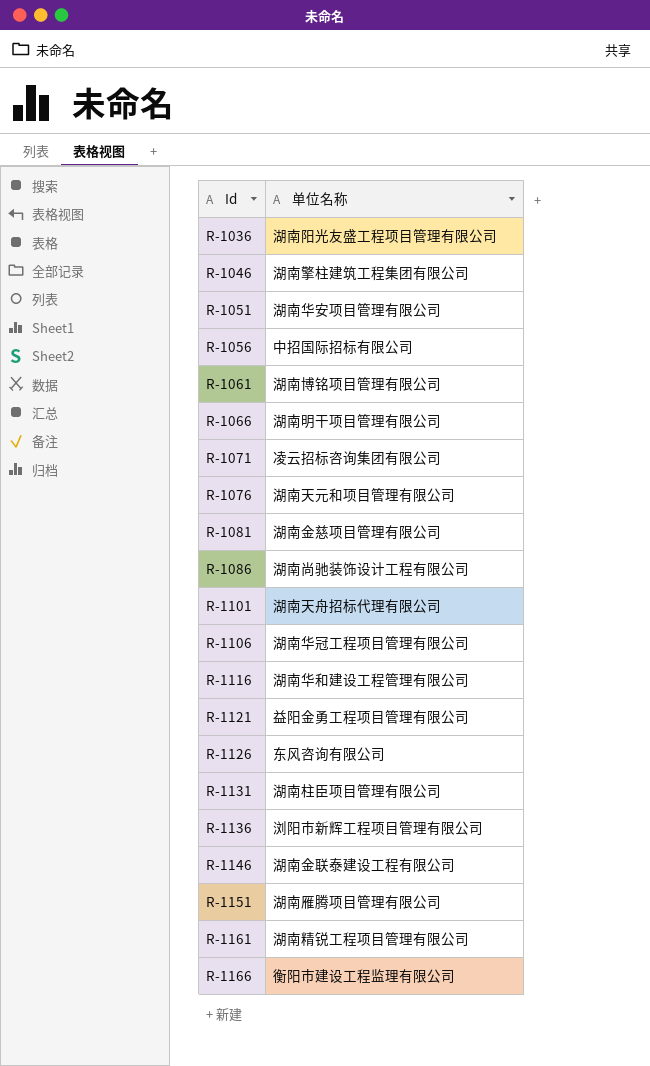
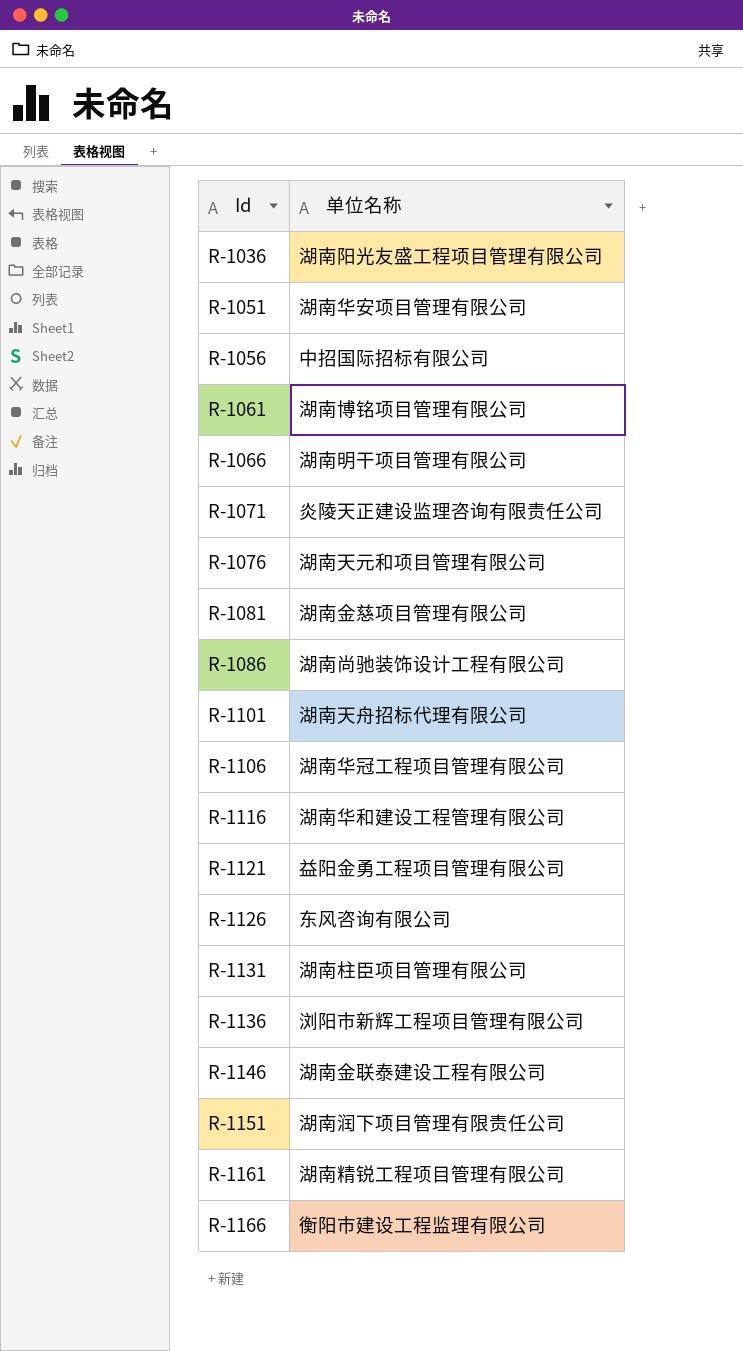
row R-1046: 湖南擎柱建筑工程集团有限公司 -> none
R-1071 | 单位名称: 凌云招标咨询集团有限公司 -> 炎陵天正建设监理咨询有限责任公司
R-1151 | 单位名称: 湖南雁腾项目管理有限公司 -> 湖南润下项目管理有限责任公司

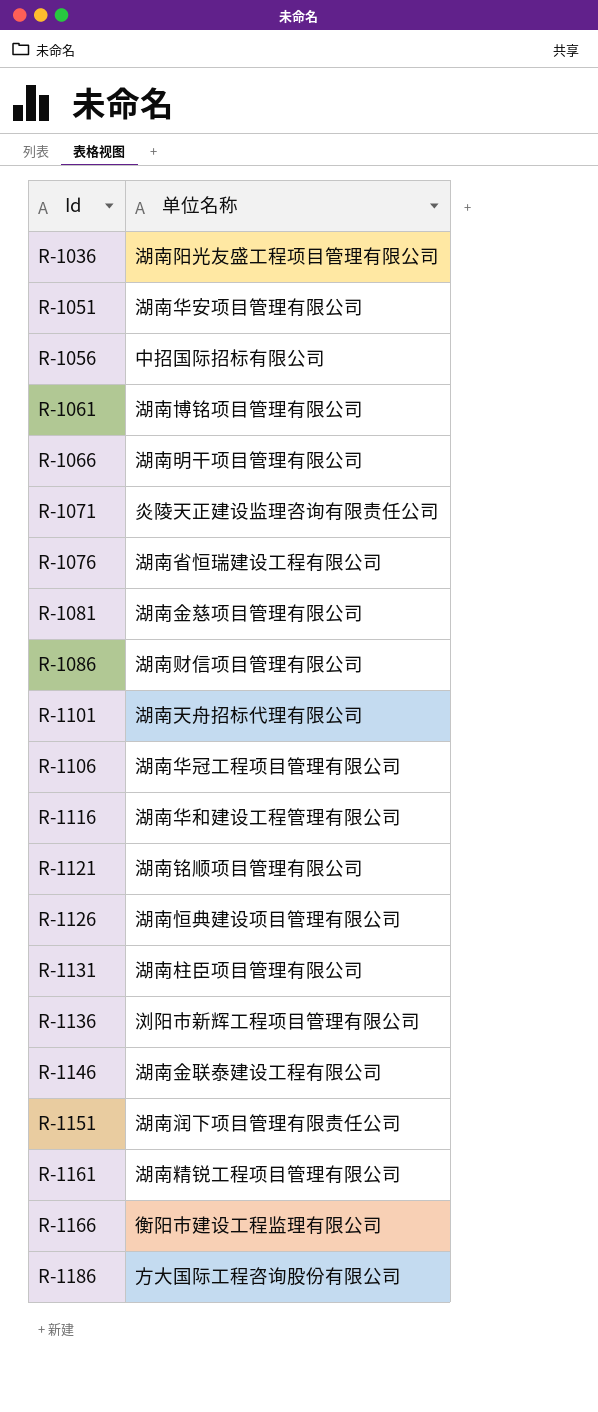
R-1076 | 单位名称: 湖南天元和项目管理有限公司 -> 湖南省恒瑞建设工程有限公司
R-1086 | 单位名称: 湖南尚驰装饰设计工程有限公司 -> 湖南财信项目管理有限公司
R-1121 | 单位名称: 益阳金勇工程项目管理有限公司 -> 湖南铭顺项目管理有限公司
R-1126 | 单位名称: 东风咨询有限公司 -> 湖南恒典建设项目管理有限公司
row R-1186: none -> 方大国际工程咨询股份有限公司

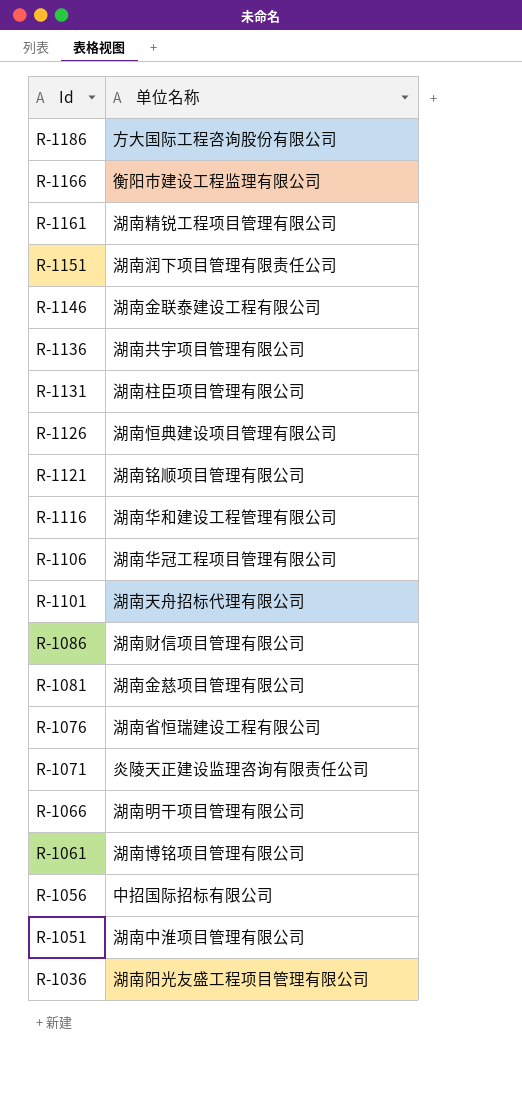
row order: Id ascending -> Id descending
R-1136 | 单位名称: 浏阳市新辉工程项目管理有限公司 -> 湖南共宇项目管理有限公司
R-1051 | 单位名称: 湖南华安项目管理有限公司 -> 湖南中淮项目管理有限公司

